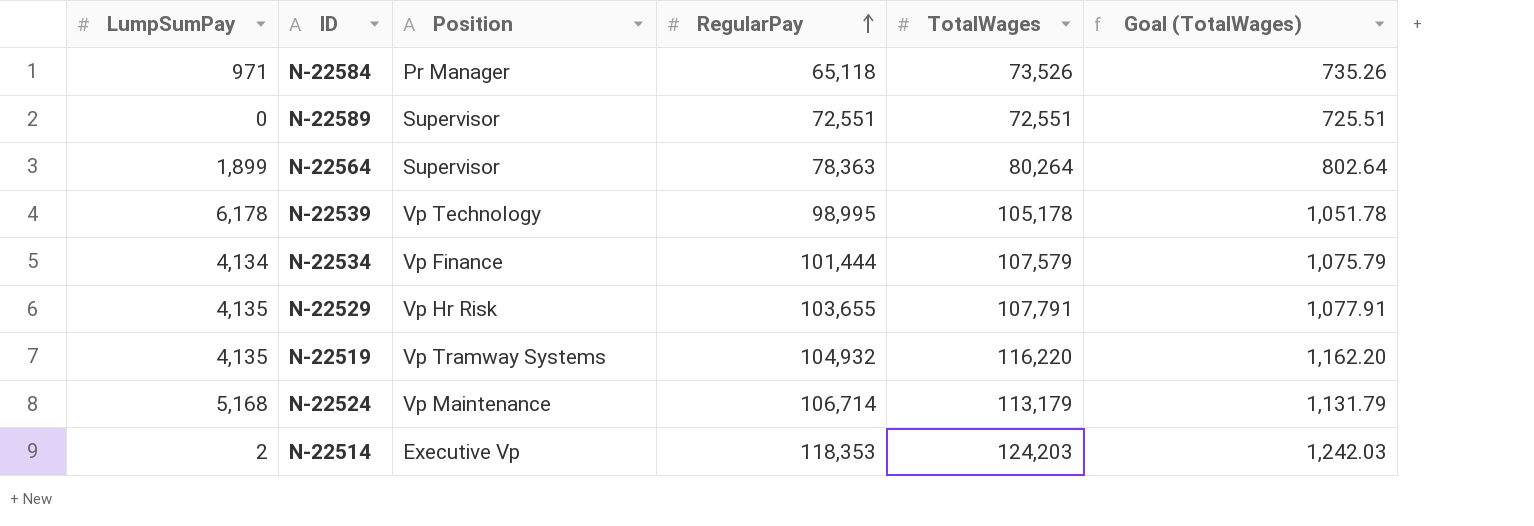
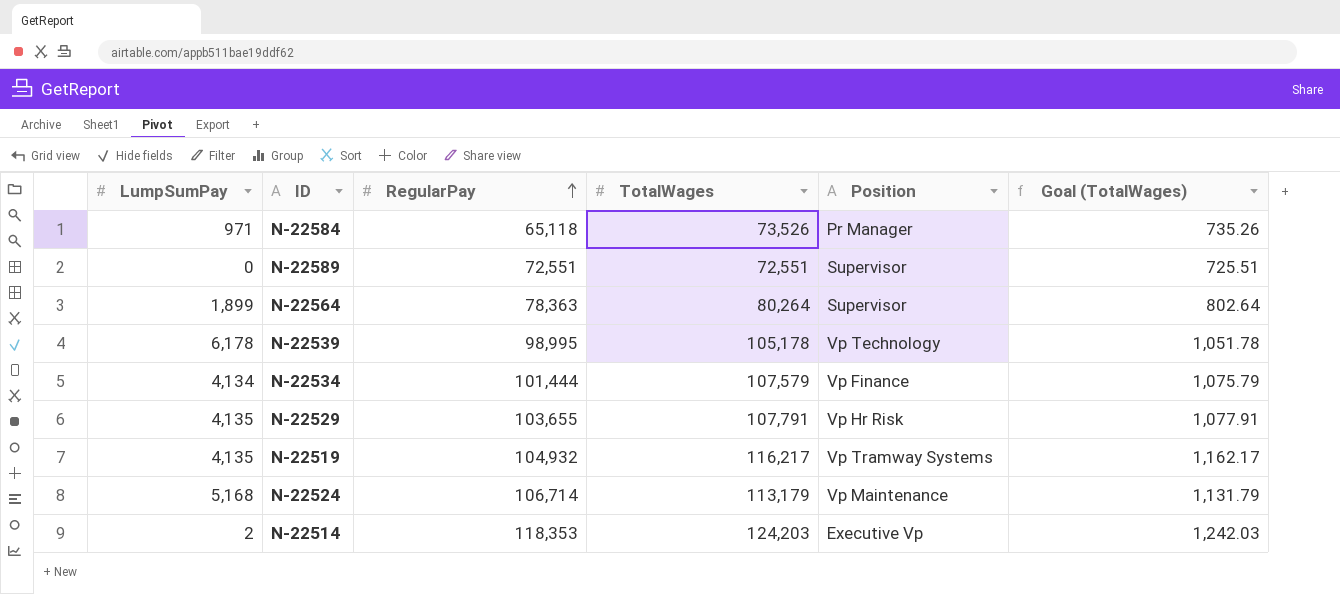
column Position | position: 3 -> 5
N-22519 | TotalWages: 116,220 -> 116,217
N-22519 | Goal (TotalWages): 1,162.20 -> 1,162.17

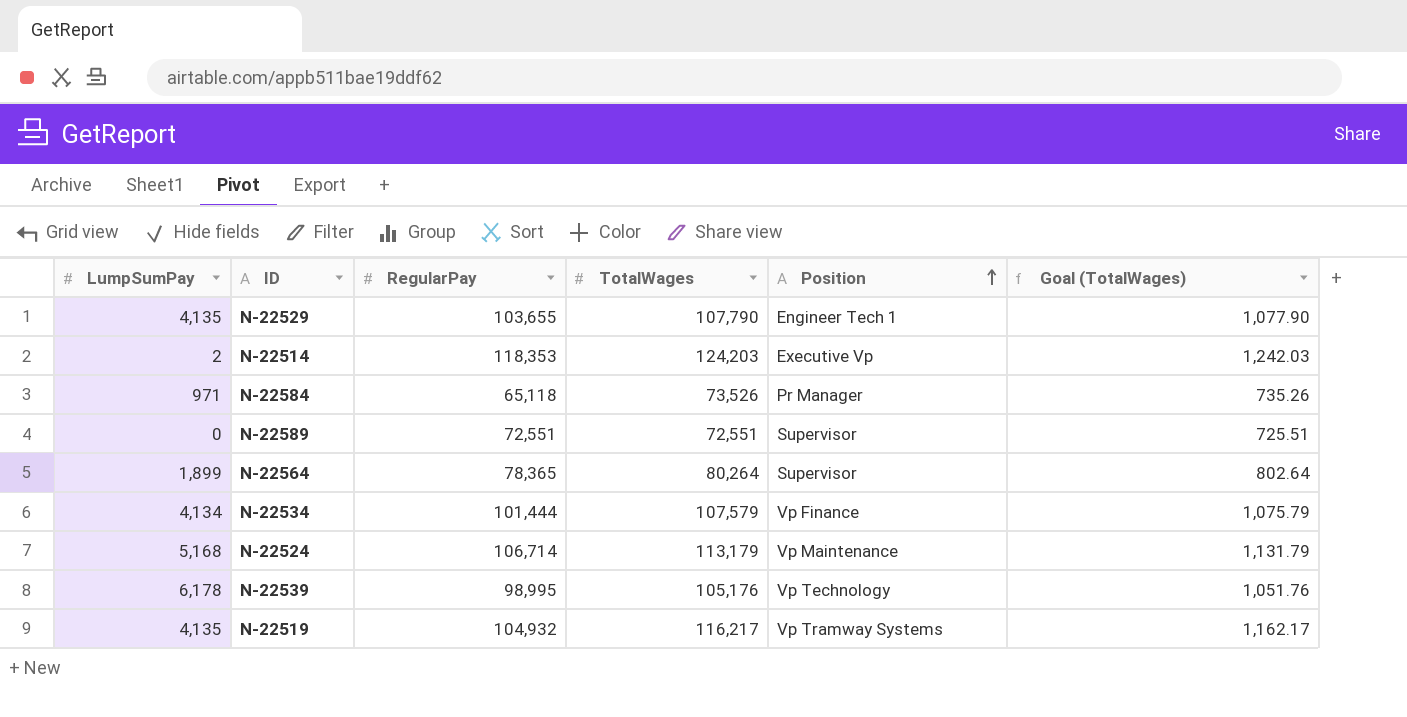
row order: RegularPay ascending -> Position ascending
N-22529 | TotalWages: 107,791 -> 107,790
N-22529 | Position: Vp Hr Risk -> Engineer Tech 1
N-22529 | Goal (TotalWages): 1,077.91 -> 1,077.90
N-22564 | RegularPay: 78,363 -> 78,365
N-22539 | TotalWages: 105,178 -> 105,176
N-22539 | Goal (TotalWages): 1,051.78 -> 1,051.76

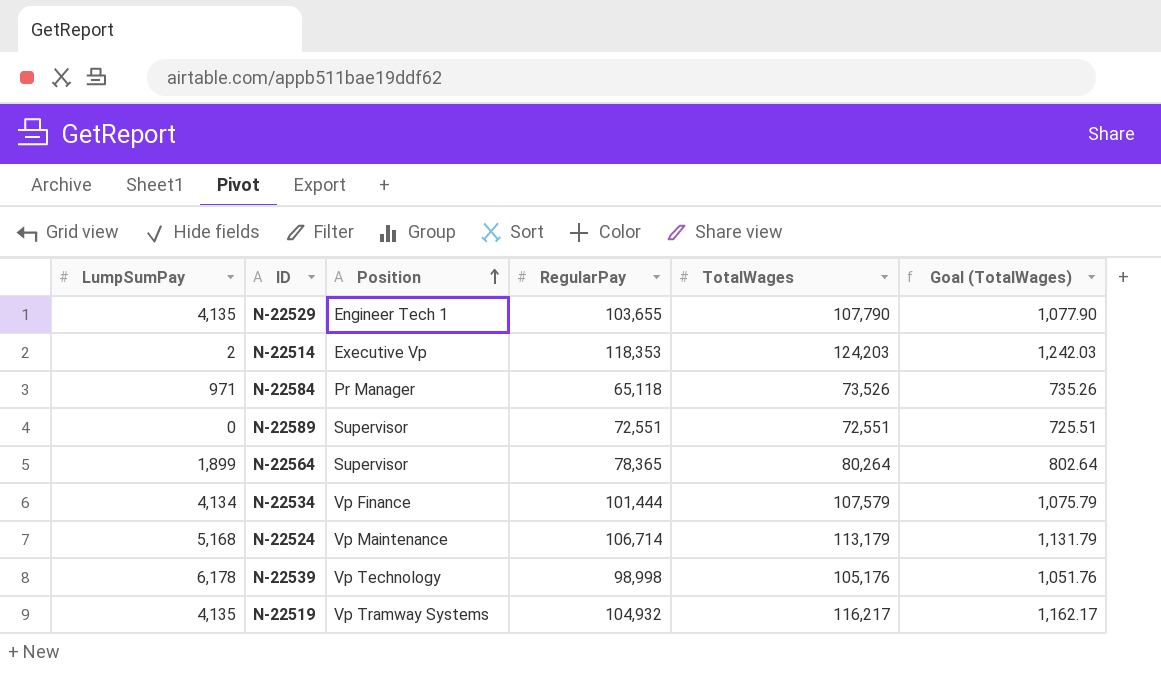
column Position | position: 5 -> 3
N-22539 | RegularPay: 98,995 -> 98,998

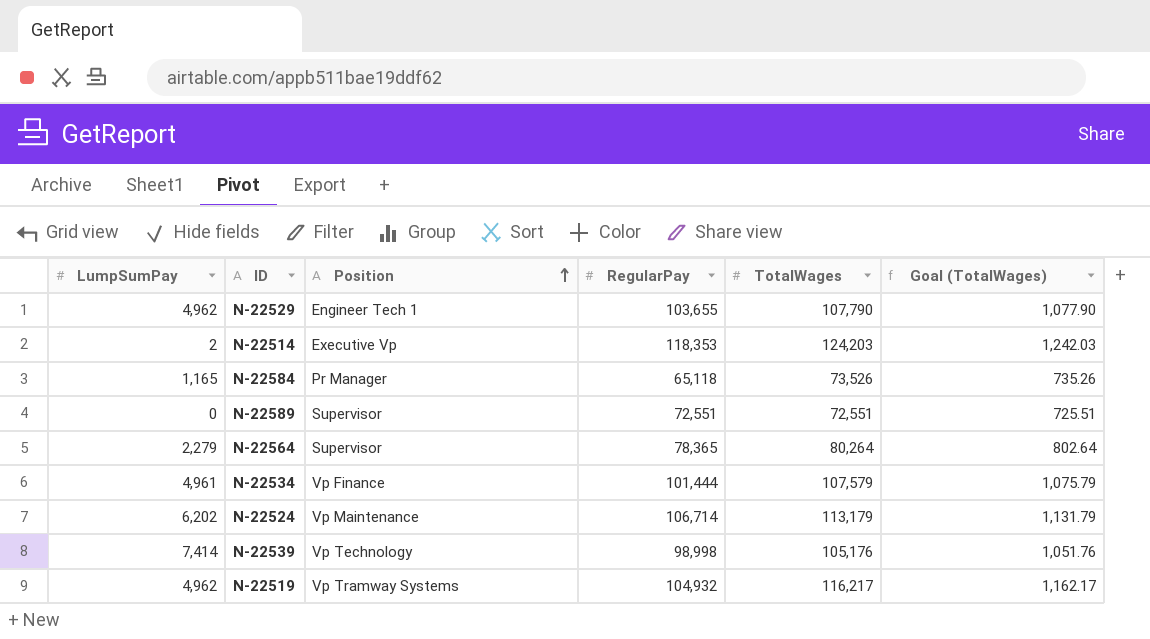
N-22529 | LumpSumPay: 4,135 -> 4,962
N-22584 | LumpSumPay: 971 -> 1,165
N-22564 | LumpSumPay: 1,899 -> 2,279
N-22534 | LumpSumPay: 4,134 -> 4,961
N-22524 | LumpSumPay: 5,168 -> 6,202
N-22539 | LumpSumPay: 6,178 -> 7,414
N-22519 | LumpSumPay: 4,135 -> 4,962

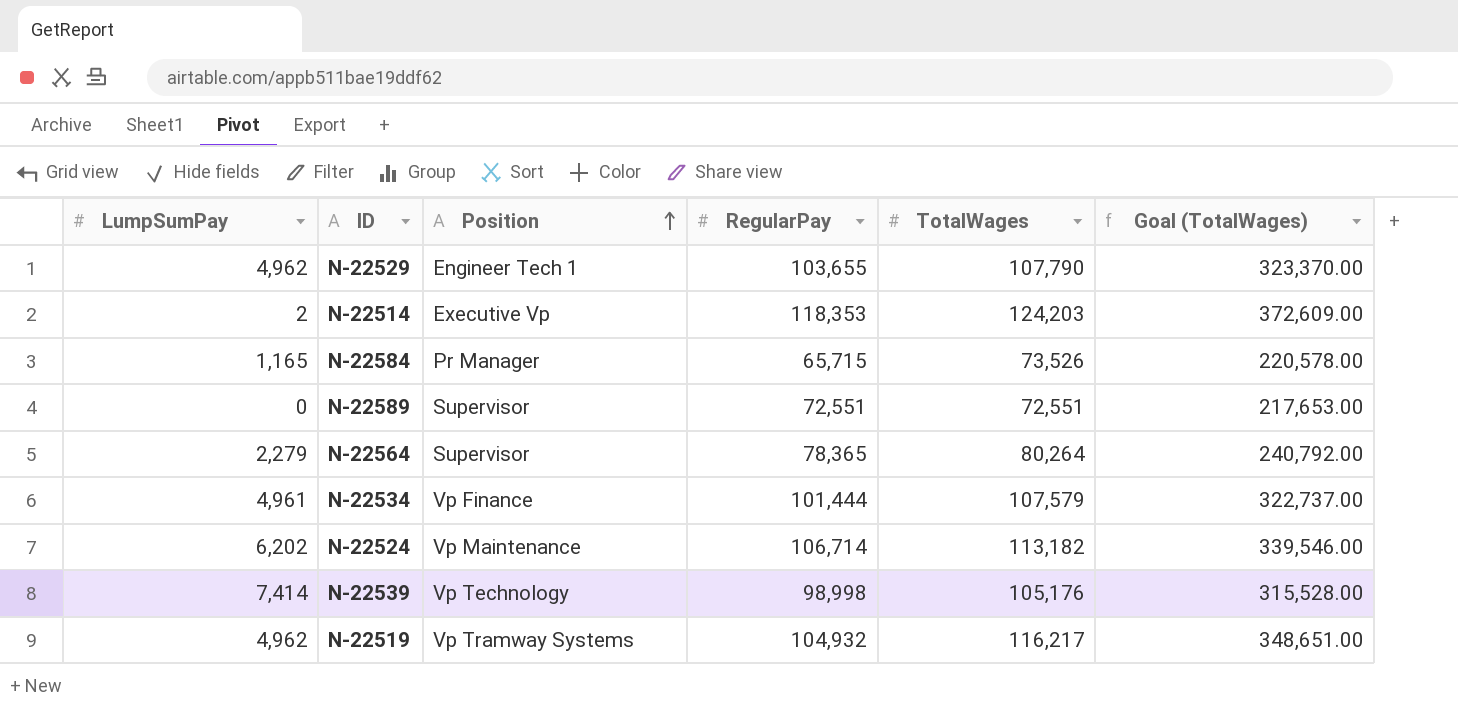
column Goal (TotalWages) | formula: [TotalWages] * 0.01 -> [TotalWages] * 3
N-22584 | RegularPay: 65,118 -> 65,715
N-22524 | TotalWages: 113,179 -> 113,182

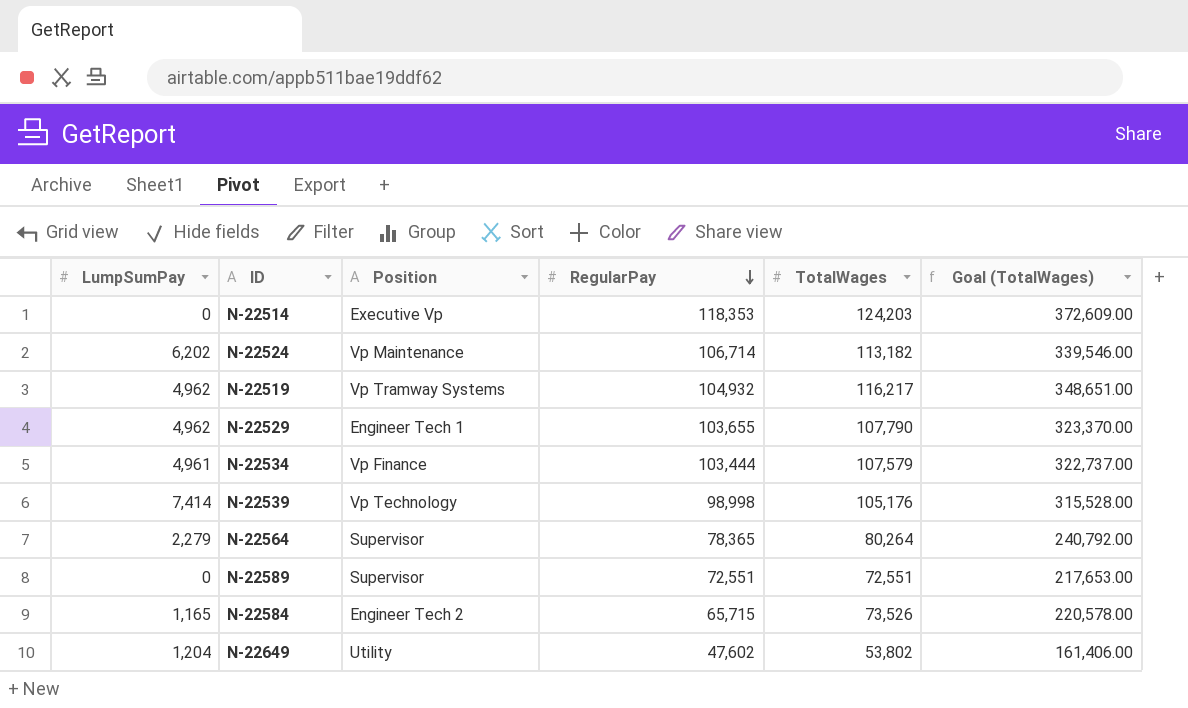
row order: Position ascending -> RegularPay descending
N-22514 | LumpSumPay: 2 -> 0
N-22534 | RegularPay: 101,444 -> 103,444
N-22584 | Position: Pr Manager -> Engineer Tech 2
row N-22649: none -> 1,204 | Utility | 47,602 | 53,802 | 161,406.00

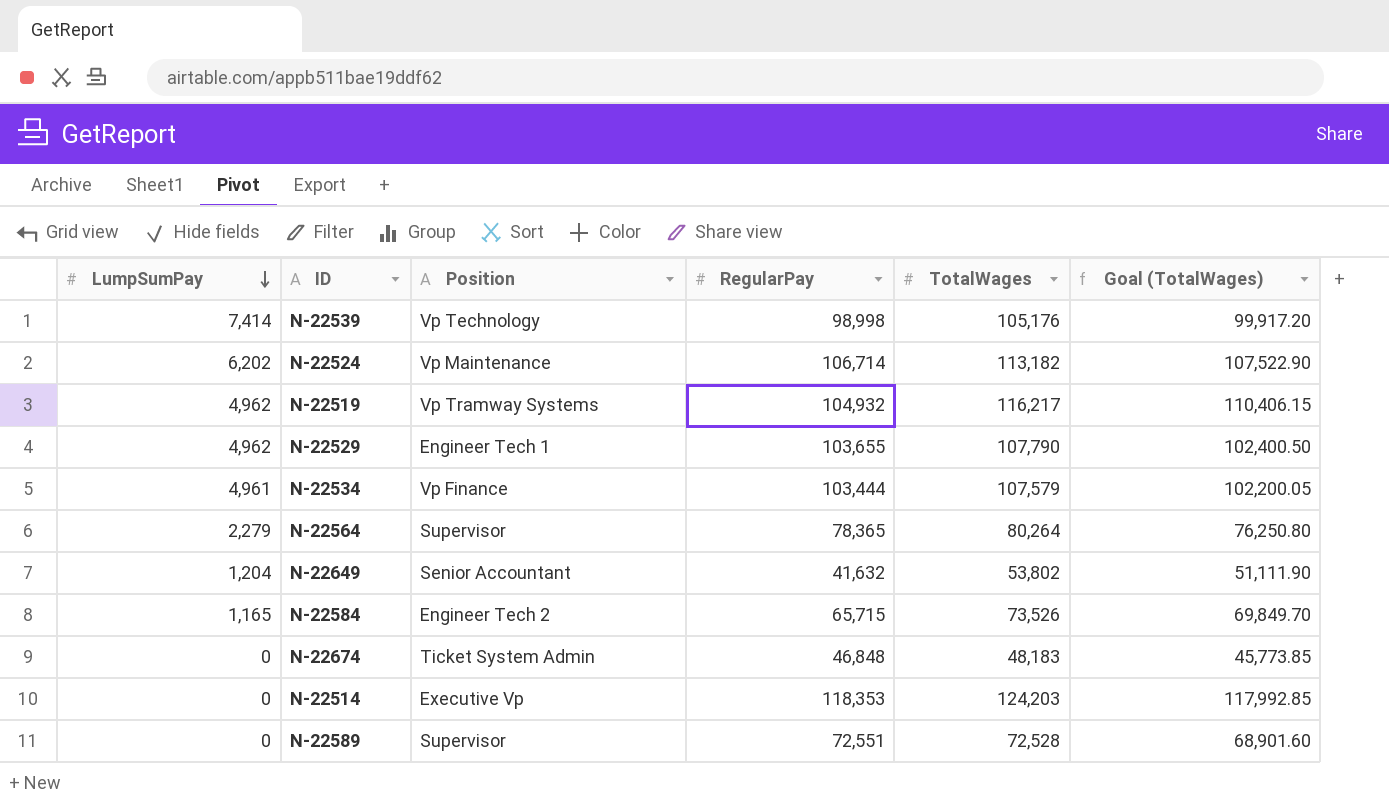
row order: RegularPay descending -> LumpSumPay descending
column Goal (TotalWages) | formula: [TotalWages] * 3 -> [TotalWages] * 0.95
N-22649 | Position: Utility -> Senior Accountant
N-22649 | RegularPay: 47,602 -> 41,632
row N-22674: none -> 0 | Ticket System Admin | 46,848 | 48,183 | 45,773.85
N-22589 | TotalWages: 72,551 -> 72,528

